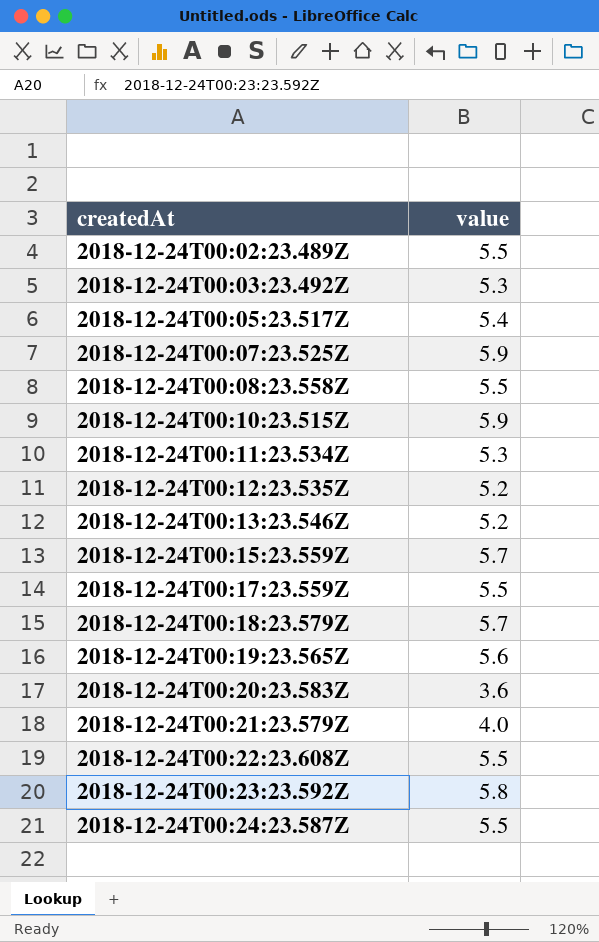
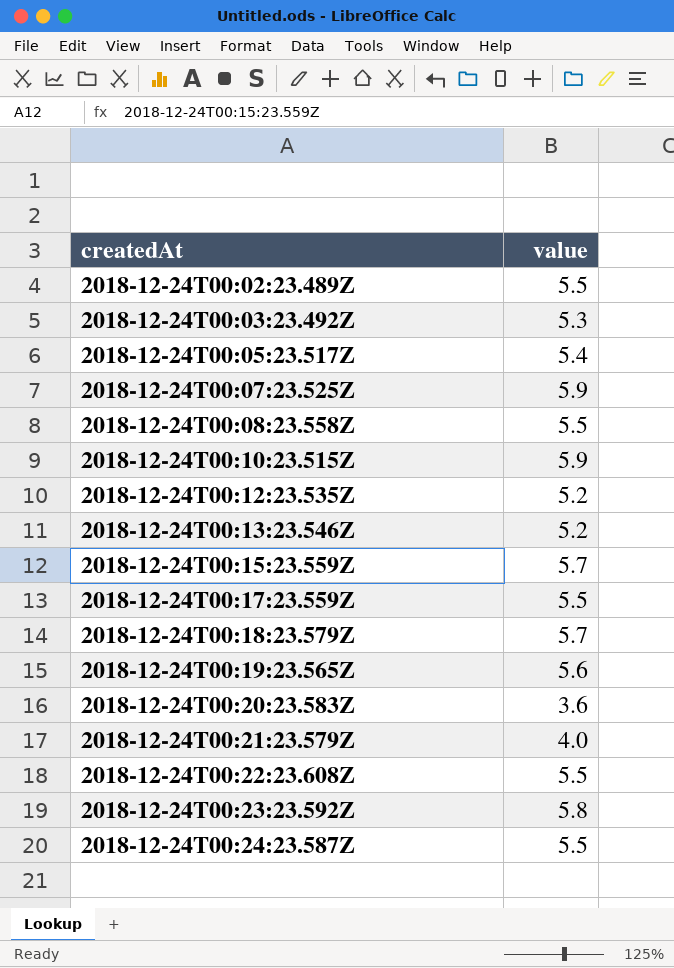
row 2018-12-24T00:11:23.534Z: 5.3 -> none

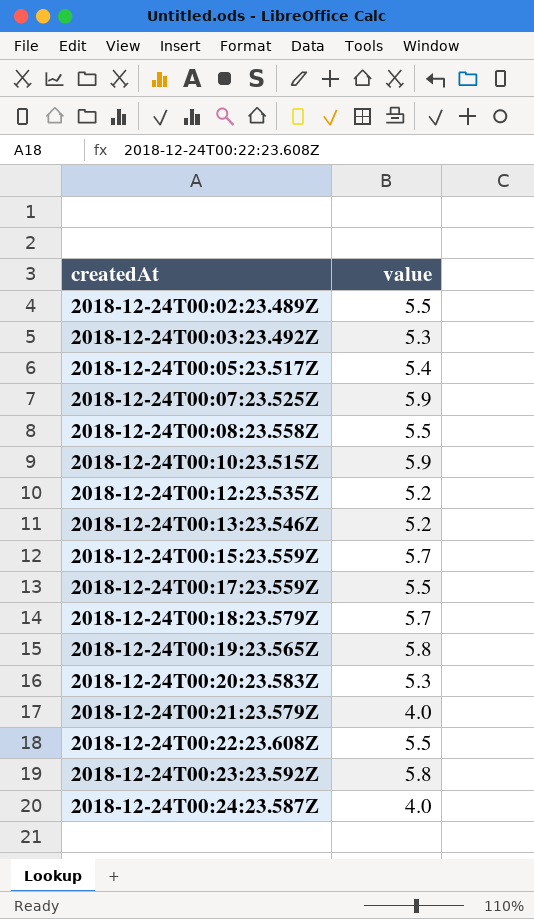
2018-12-24T00:19:23.565Z | value: 5.6 -> 5.8
2018-12-24T00:20:23.583Z | value: 3.6 -> 5.3
2018-12-24T00:24:23.587Z | value: 5.5 -> 4.0

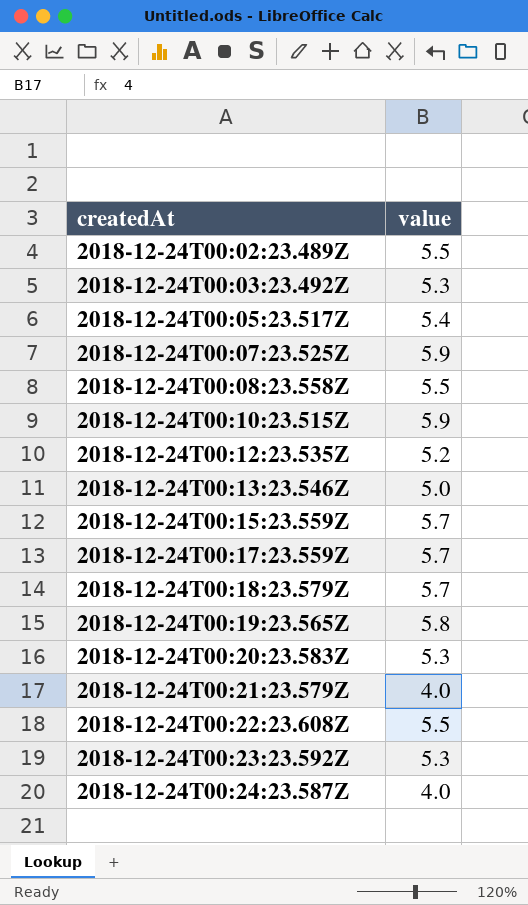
2018-12-24T00:13:23.546Z | value: 5.2 -> 5.0
2018-12-24T00:17:23.559Z | value: 5.5 -> 5.7
2018-12-24T00:23:23.592Z | value: 5.8 -> 5.3

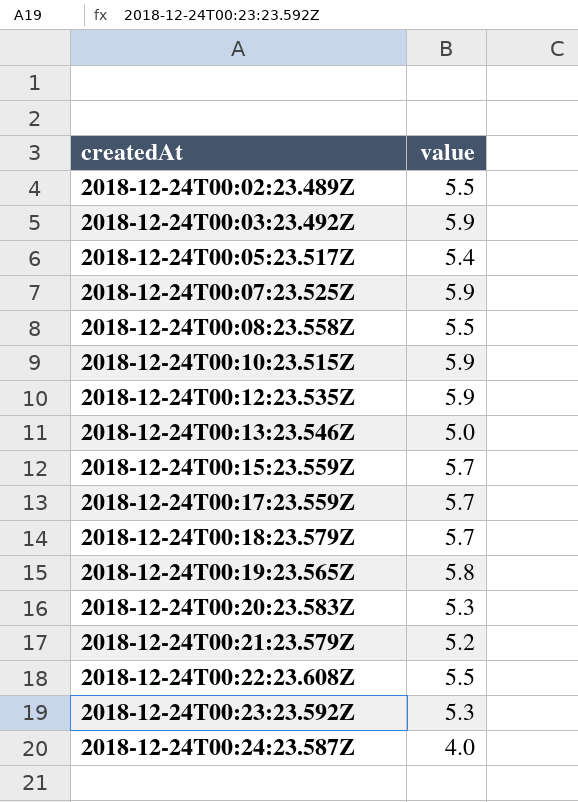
2018-12-24T00:03:23.492Z | value: 5.3 -> 5.9
2018-12-24T00:12:23.535Z | value: 5.2 -> 5.9
2018-12-24T00:21:23.579Z | value: 4.0 -> 5.2

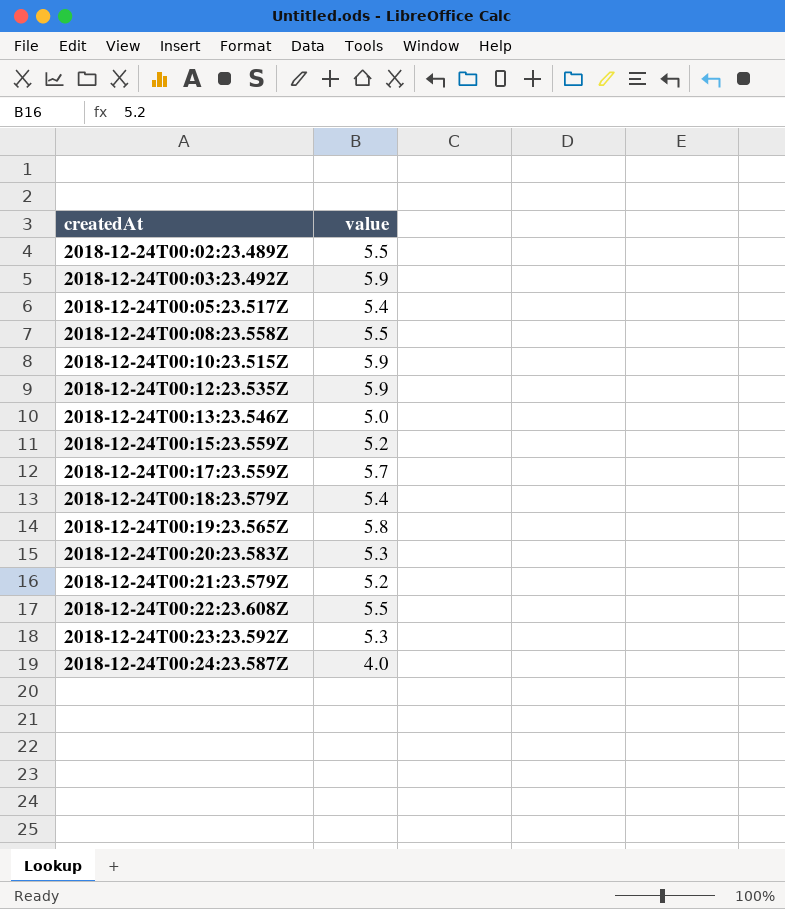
row 2018-12-24T00:07:23.525Z: 5.9 -> none
2018-12-24T00:15:23.559Z | value: 5.7 -> 5.2
2018-12-24T00:18:23.579Z | value: 5.7 -> 5.4

